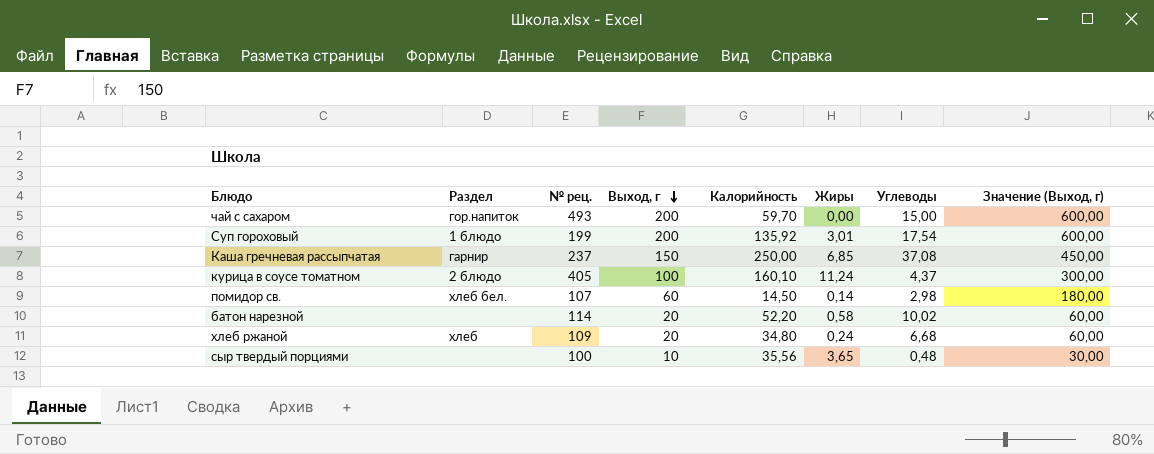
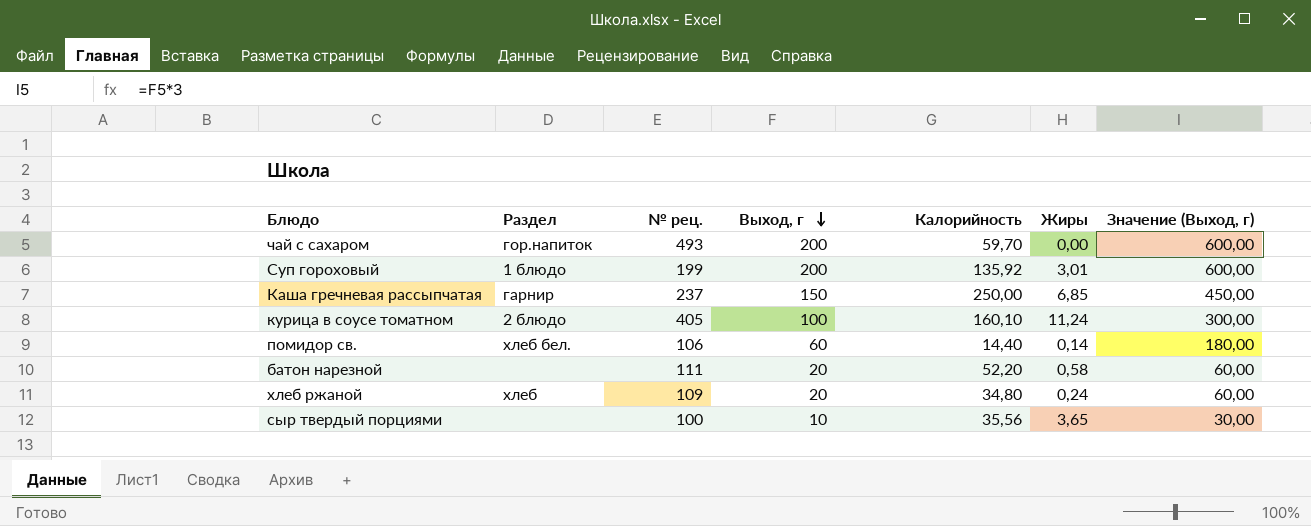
column Углеводы | position: 7 -> none
помидор св. | № рец.: 107 -> 106
помидор св. | Калорийность: 14,50 -> 14,40
батон нарезной | № рец.: 114 -> 111

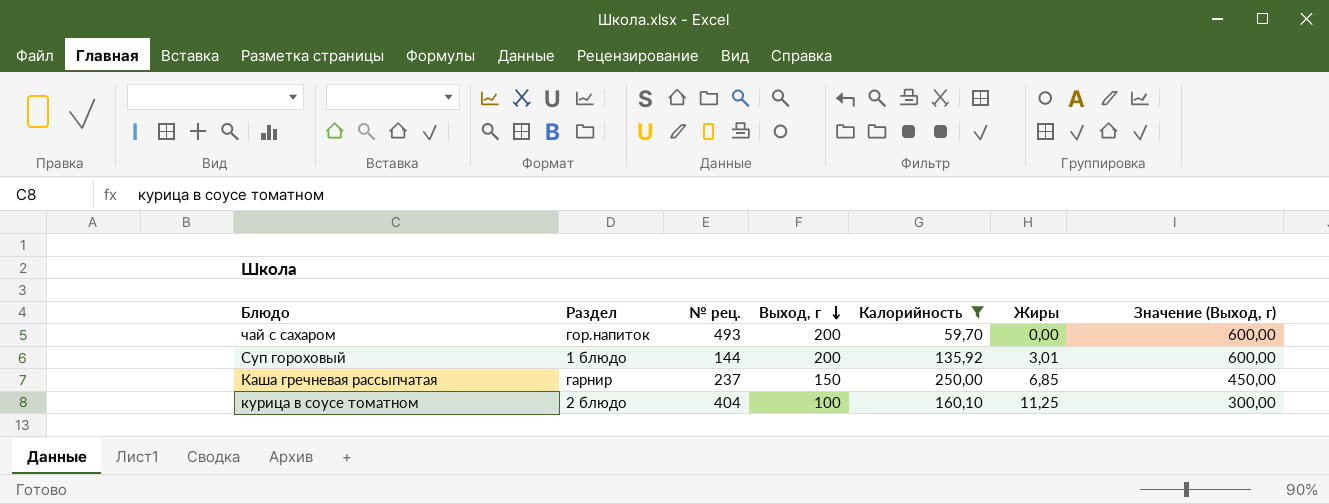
filter: none -> Калорийность >= 59,70
Суп гороховый | № рец.: 199 -> 144
курица в соусе томатном | № рец.: 405 -> 404
курица в соусе томатном | Жиры: 11,24 -> 11,25

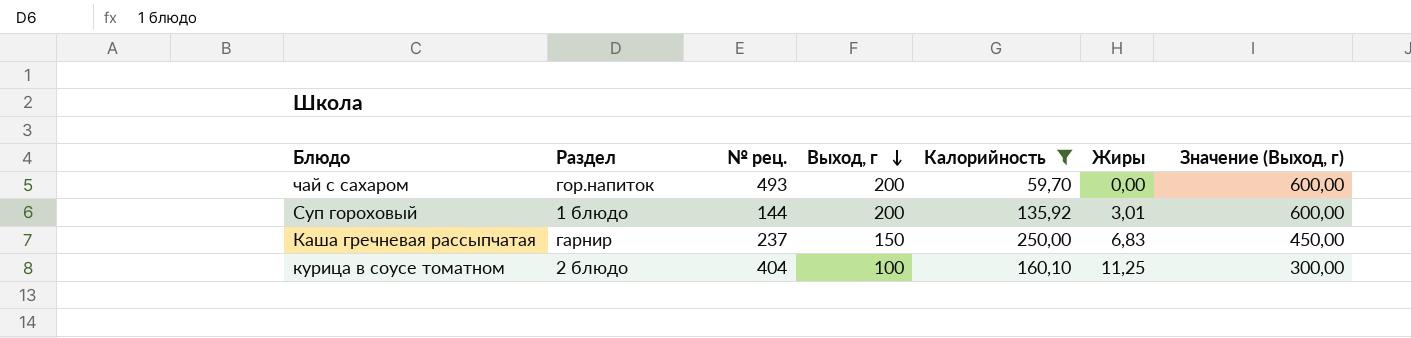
Каша гречневая рассыпчатая | Жиры: 6,85 -> 6,83

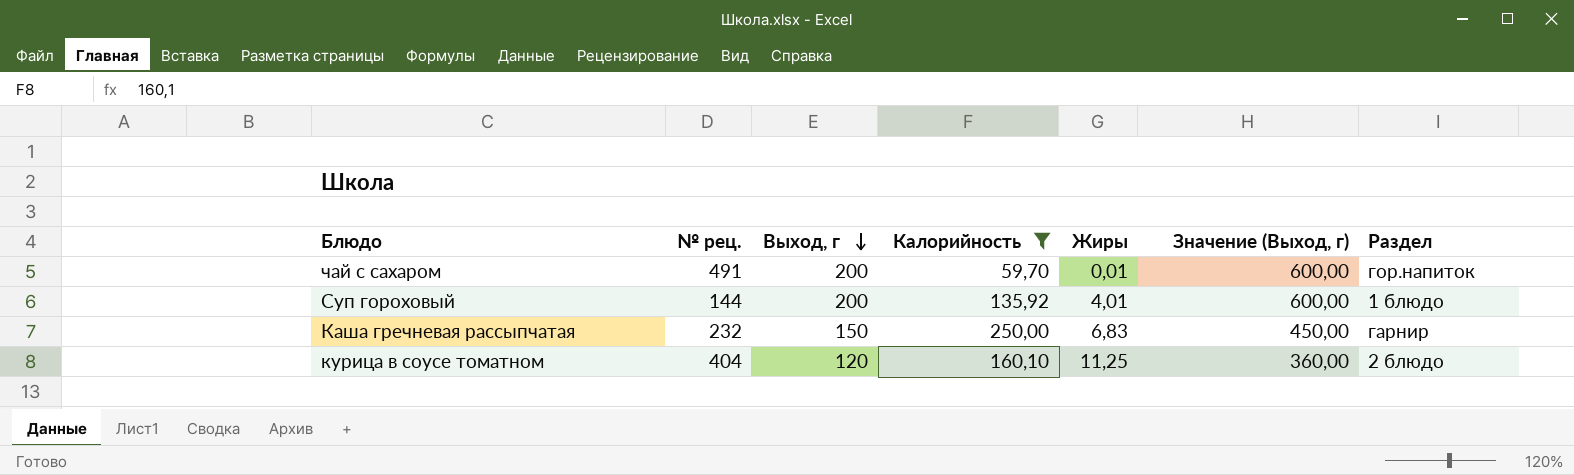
column Раздел | position: 2 -> 7
чай с сахаром | № рец.: 493 -> 491
чай с сахаром | Жиры: 0,00 -> 0,01
Суп гороховый | Жиры: 3,01 -> 4,01
Каша гречневая рассыпчатая | № рец.: 237 -> 232
курица в соусе томатном | Выход, г: 100 -> 120
курица в соусе томатном | Значение (Выход, г): 300,00 -> 360,00

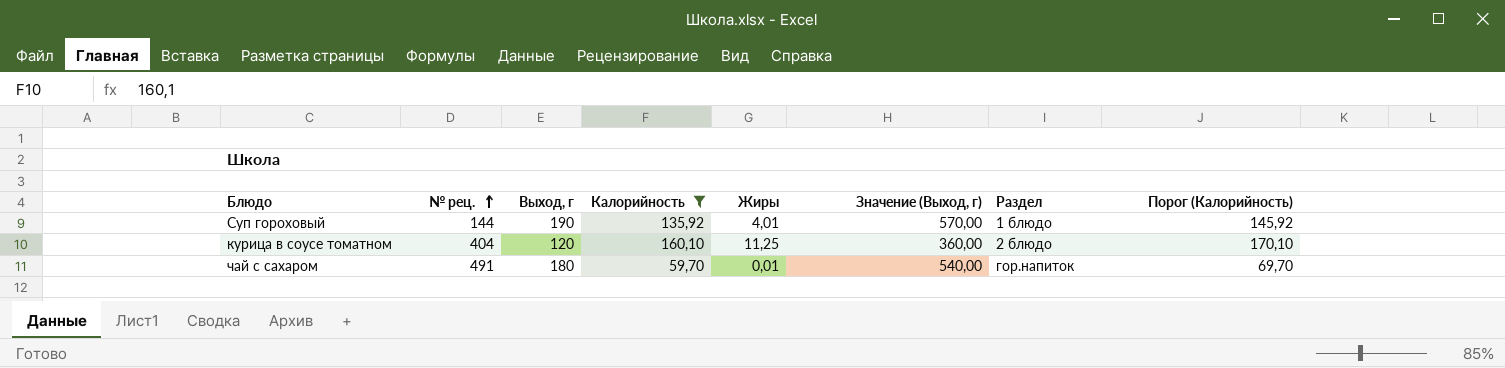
row order: Выход, г descending -> № рец. ascending
column Порог (Калорийность) | formula: none -> [Калорийность] + 10
row Каша гречневая рассыпчатая: 232 | 150 | 250,00 | 6,83 | 450,00 | гарнир -> none
Суп гороховый | Выход, г: 200 -> 190
Суп гороховый | Значение (Выход, г): 600,00 -> 570,00
чай с сахаром | Выход, г: 200 -> 180
чай с сахаром | Значение (Выход, г): 600,00 -> 540,00

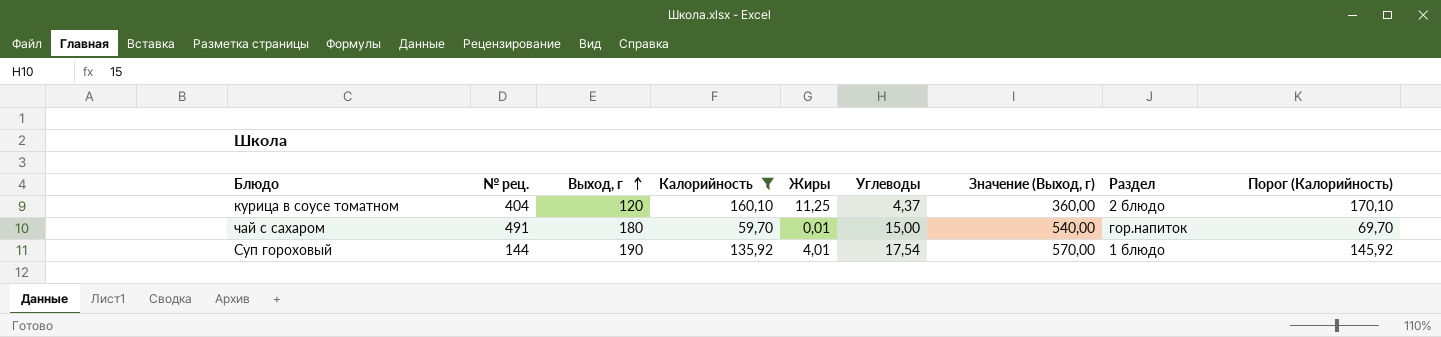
row order: № рец. ascending -> Выход, г ascending
column Углеводы | position: none -> 6

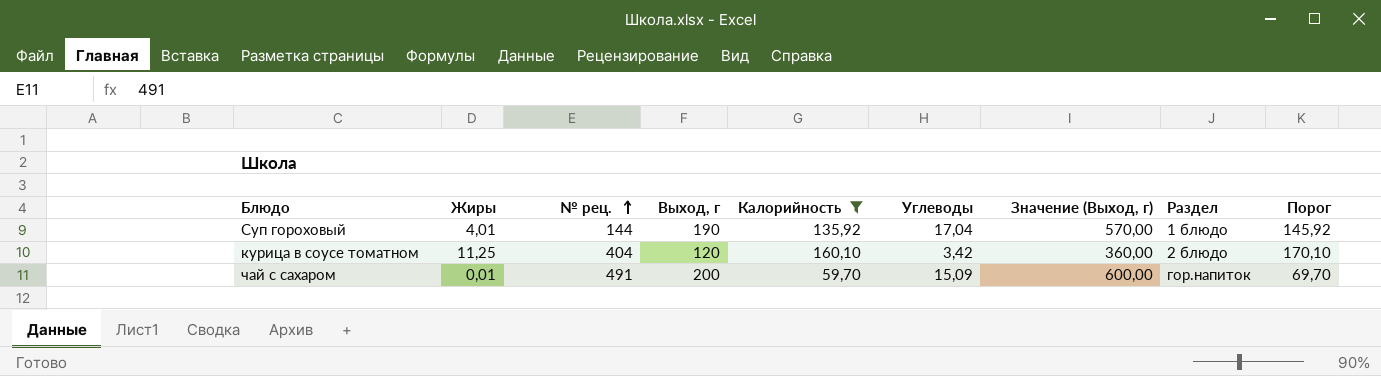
row order: Выход, г ascending -> № рец. ascending
column Жиры | position: 5 -> 2
column name: Порог (Калорийность) -> Порог
Суп гороховый | Углеводы: 17,54 -> 17,04
курица в соусе томатном | Углеводы: 4,37 -> 3,42
чай с сахаром | Выход, г: 180 -> 200
чай с сахаром | Углеводы: 15,00 -> 15,09
чай с сахаром | Значение (Выход, г): 540,00 -> 600,00

